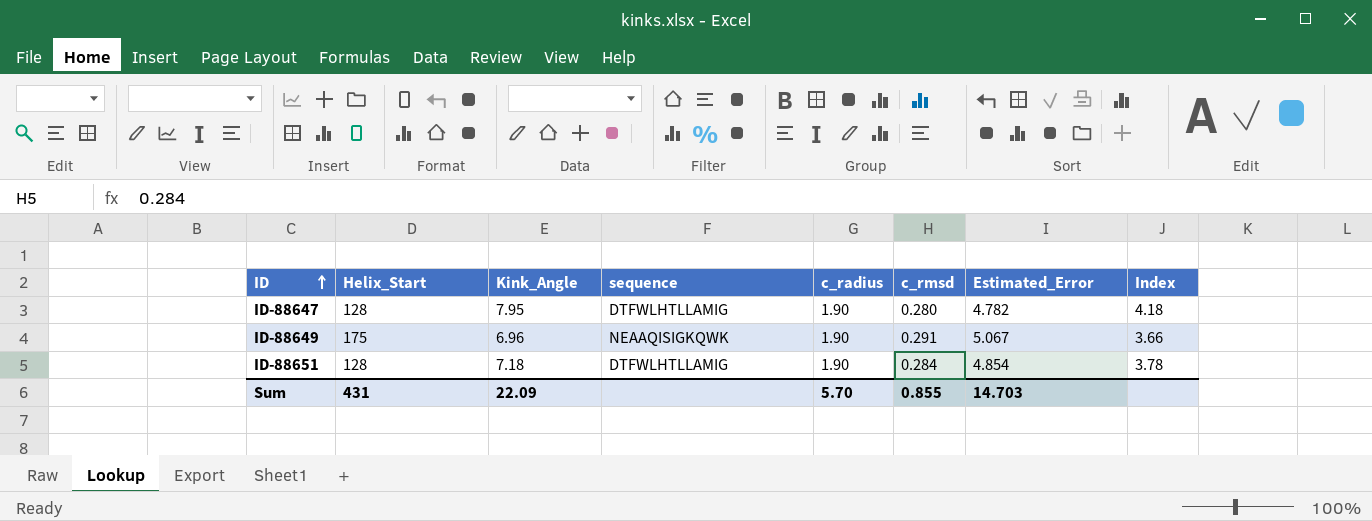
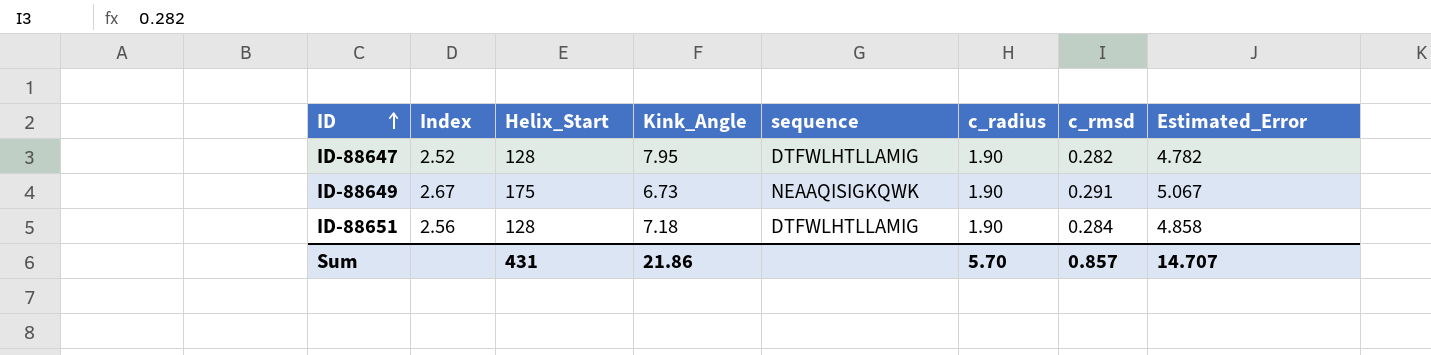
column Index | formula: [Kink_Angle] / [c_radius] -> [Estimated_Error] / [c_radius]
column Index | position: 8 -> 2
ID-88647 | c_rmsd: 0.280 -> 0.282
ID-88649 | Kink_Angle: 6.96 -> 6.73
ID-88651 | Estimated_Error: 4.854 -> 4.858
Sum | Kink_Angle: 22.09 -> 21.86
Sum | c_rmsd: 0.855 -> 0.857
Sum | Estimated_Error: 14.703 -> 14.707

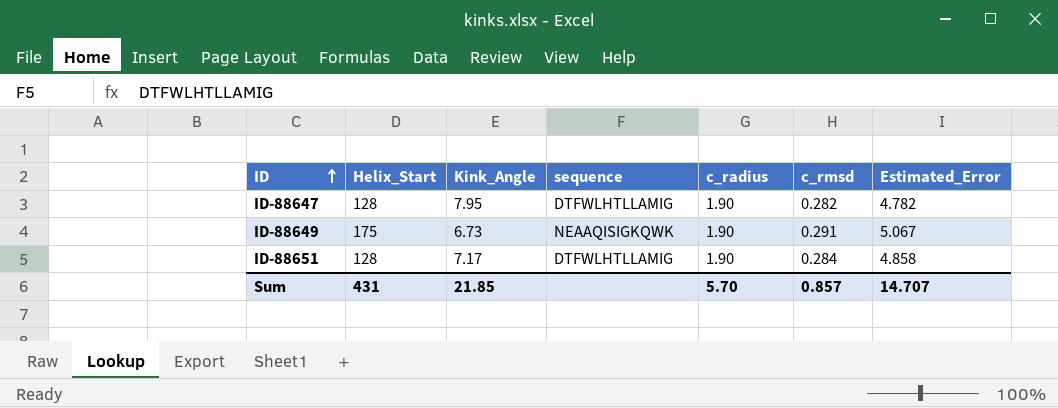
column Index | formula: [Estimated_Error] / [c_radius] -> none
ID-88651 | Kink_Angle: 7.18 -> 7.17
Sum | Kink_Angle: 21.86 -> 21.85

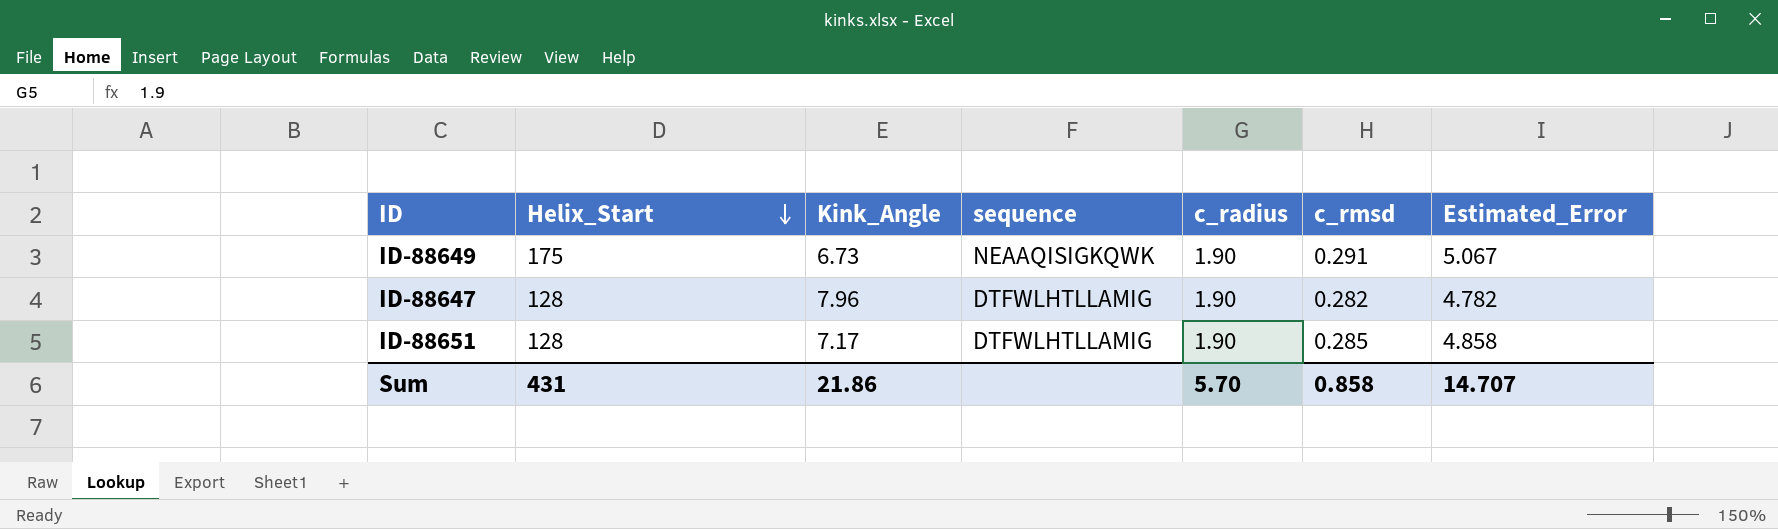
row order: ID ascending -> Helix_Start descending
ID-88647 | Kink_Angle: 7.95 -> 7.96
ID-88651 | c_rmsd: 0.284 -> 0.285
Sum | Kink_Angle: 21.85 -> 21.86
Sum | c_rmsd: 0.857 -> 0.858

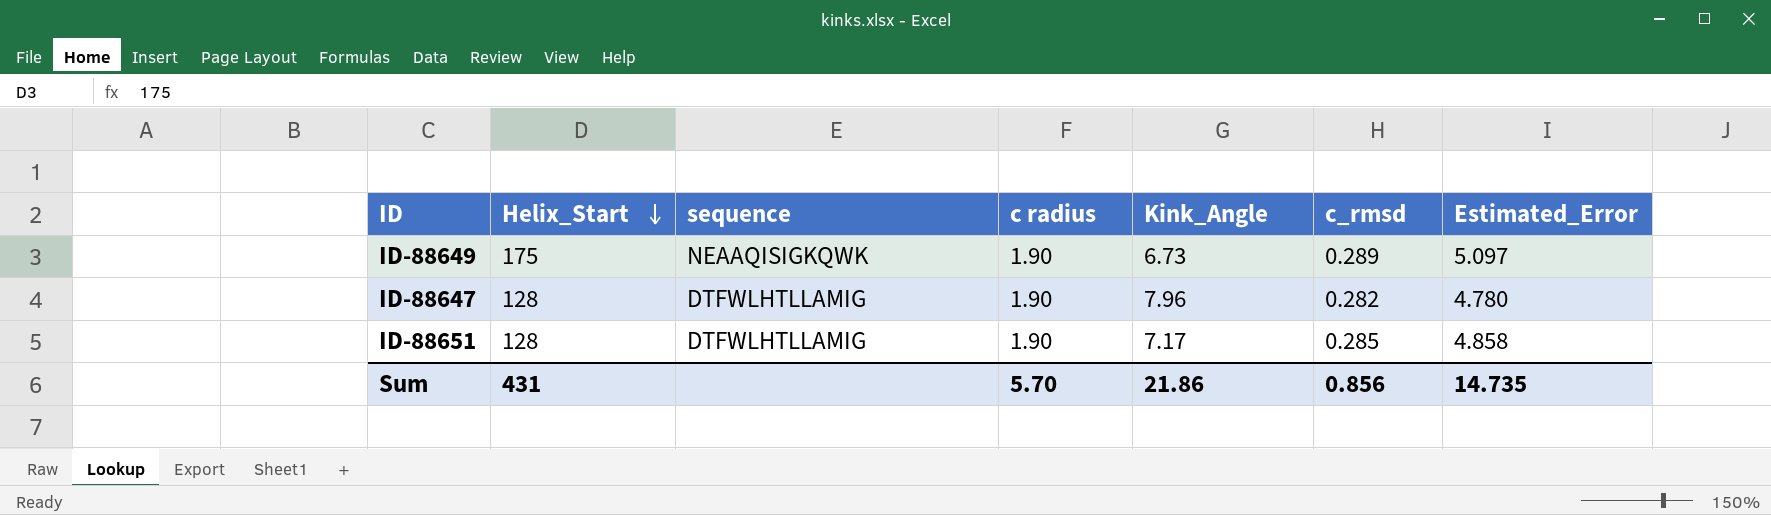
column name: c_radius -> c radius
column Kink_Angle | position: 3 -> 5
ID-88649 | c_rmsd: 0.291 -> 0.289
ID-88649 | Estimated_Error: 5.067 -> 5.097
ID-88647 | Estimated_Error: 4.782 -> 4.780
Sum | c_rmsd: 0.858 -> 0.856
Sum | Estimated_Error: 14.707 -> 14.735

